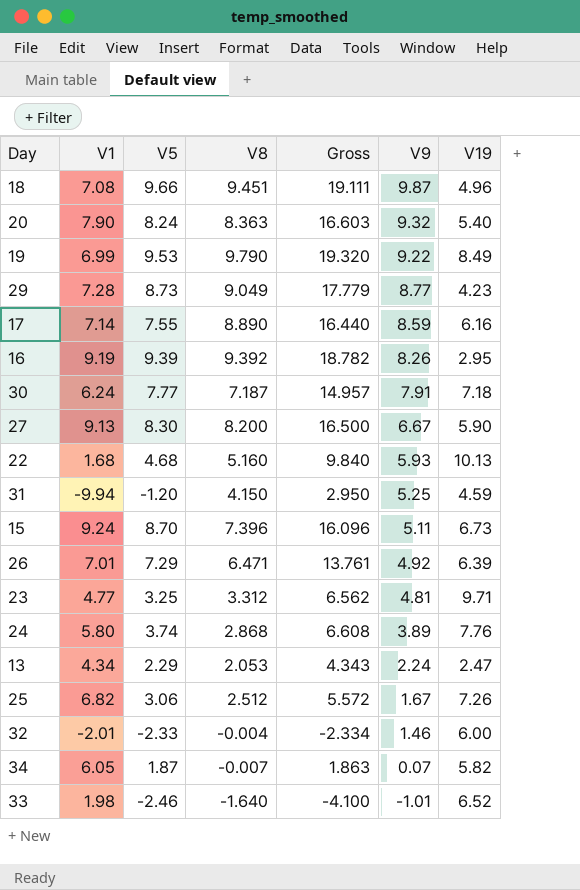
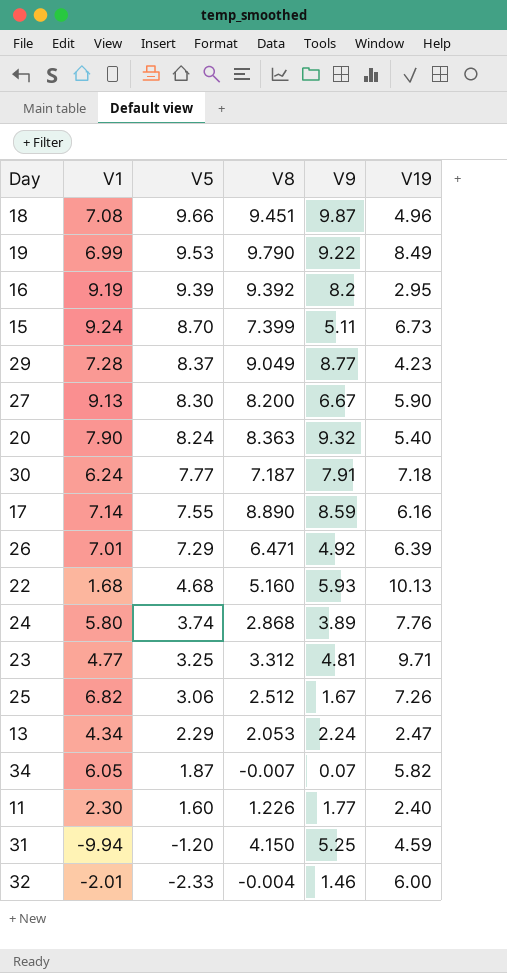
row order: V9 descending -> V5 descending
column Gross | formula: [V5] + [V8] -> none
row 33: 1.98 | -2.46 | -1.640 | -4.100 | -1.01 | 6.52 -> none
16 | V9: 8.26 -> 8.2
15 | V8: 7.396 -> 7.399
29 | V5: 8.73 -> 8.37
row 11: none -> 2.30 | 1.60 | 1.226 | 1.77 | 2.40

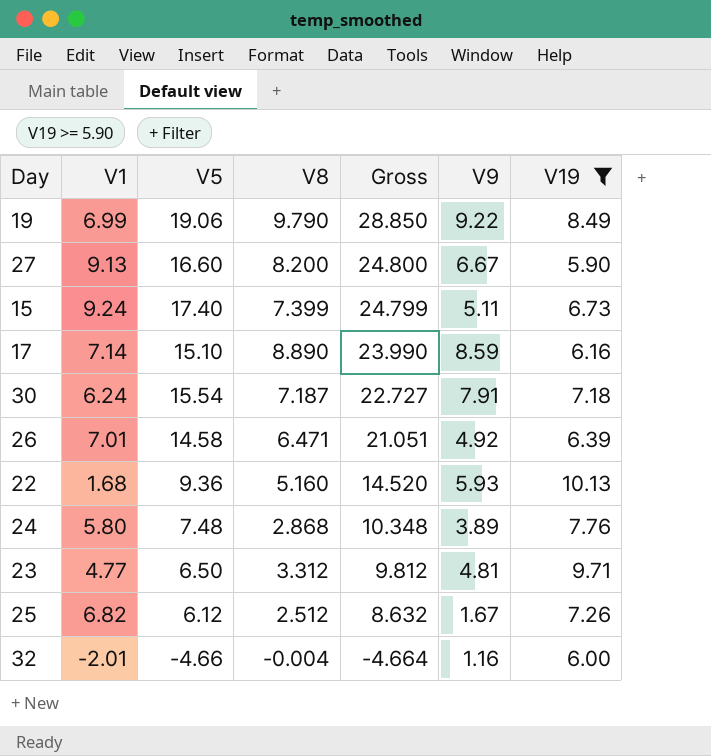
filter: none -> V19 >= 5.90
row order: V5 descending -> Gross descending
column Gross | formula: none -> [V5] + [V8]
19 | V5: 9.53 -> 19.06
27 | V5: 8.30 -> 16.60
15 | V5: 8.70 -> 17.40
17 | V5: 7.55 -> 15.10
30 | V5: 7.77 -> 15.54
26 | V5: 7.29 -> 14.58
22 | V5: 4.68 -> 9.36
24 | V5: 3.74 -> 7.48
23 | V5: 3.25 -> 6.50
25 | V5: 3.06 -> 6.12
32 | V5: -2.33 -> -4.66
32 | V9: 1.46 -> 1.16

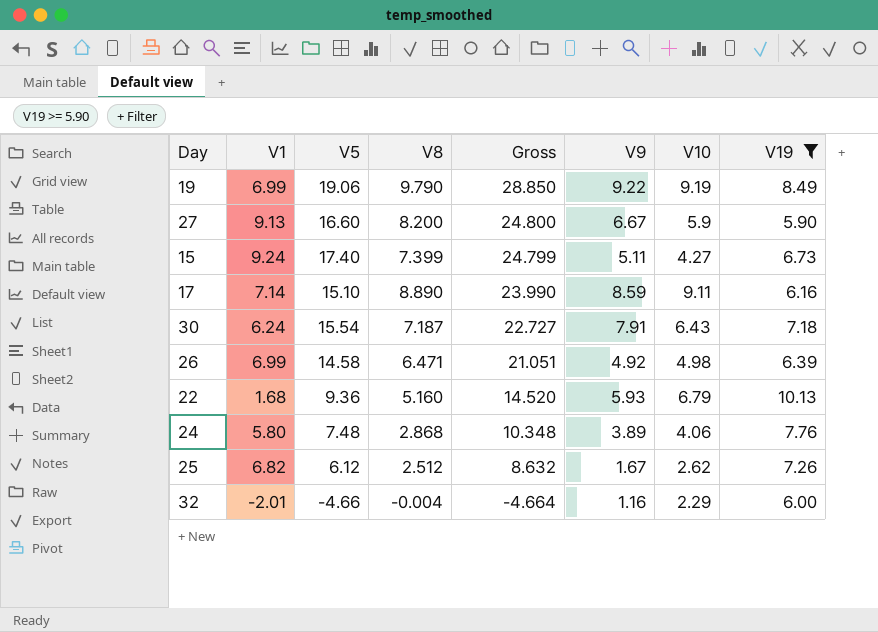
column V10 | position: none -> 7
row 23: 4.77 | 6.50 | 3.312 | 9.812 | 4.81 | 9.71 -> none
26 | V1: 7.01 -> 6.99

